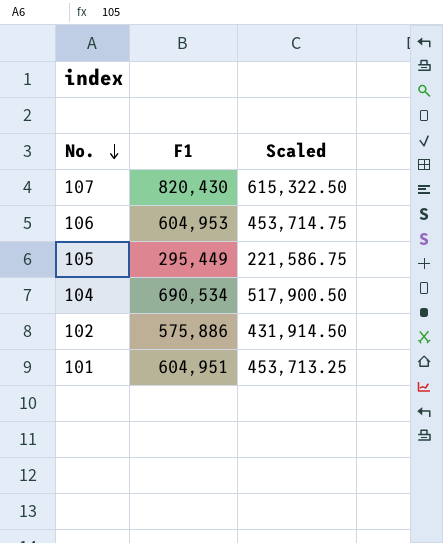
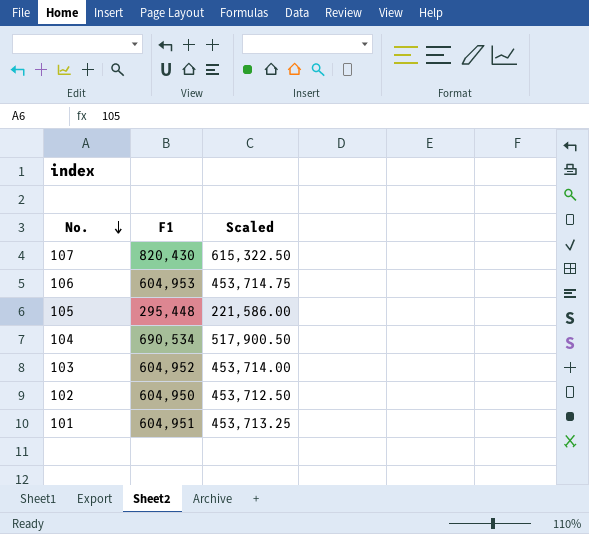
105 | F1: 295,449 -> 295,448
105 | Scaled: 221,586.75 -> 221,586.00
row 103: none -> 604,952 | 453,714.00
102 | F1: 575,886 -> 604,950
102 | Scaled: 431,914.50 -> 453,712.50

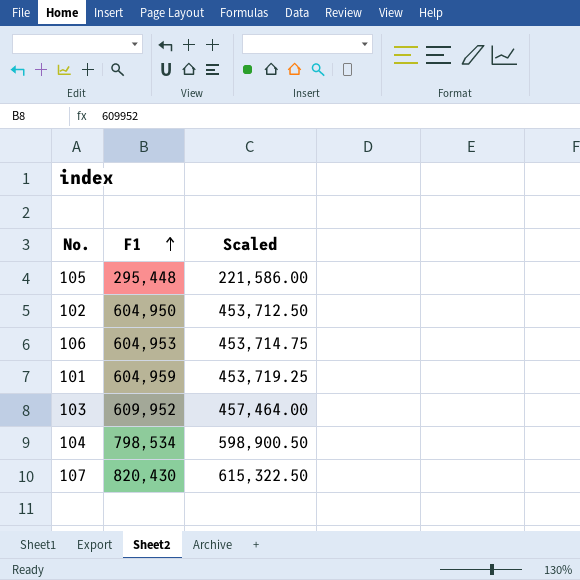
row order: No. descending -> F1 ascending
101 | F1: 604,951 -> 604,959
101 | Scaled: 453,713.25 -> 453,719.25
103 | F1: 604,952 -> 609,952
103 | Scaled: 453,714.00 -> 457,464.00
104 | F1: 690,534 -> 798,534
104 | Scaled: 517,900.50 -> 598,900.50

